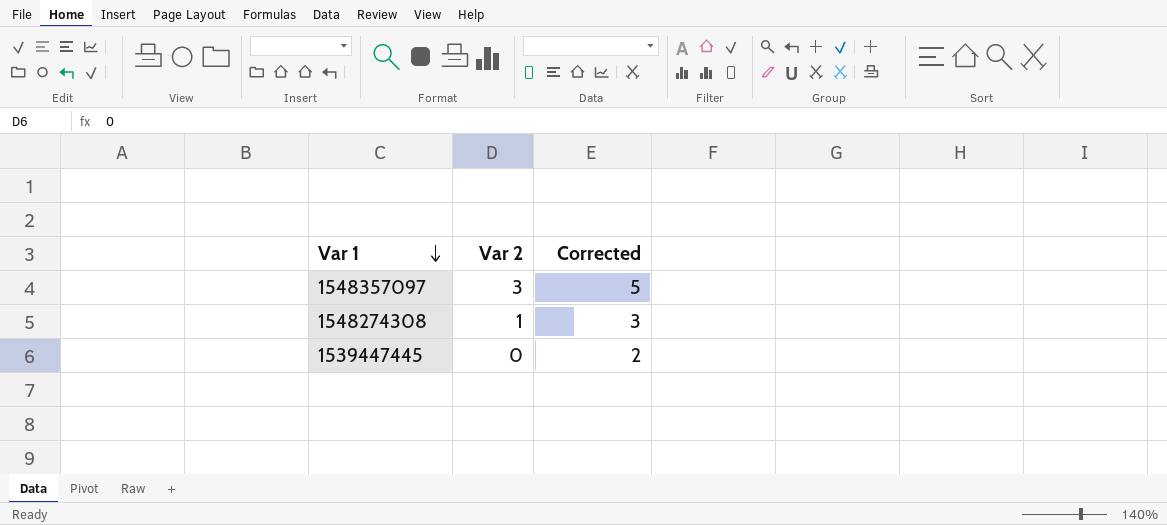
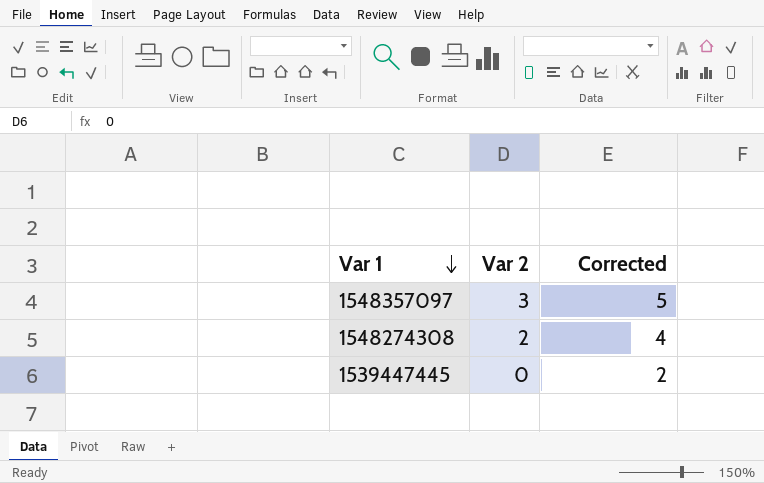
1548274308 | Var 2: 1 -> 2
1548274308 | Corrected: 3 -> 4

